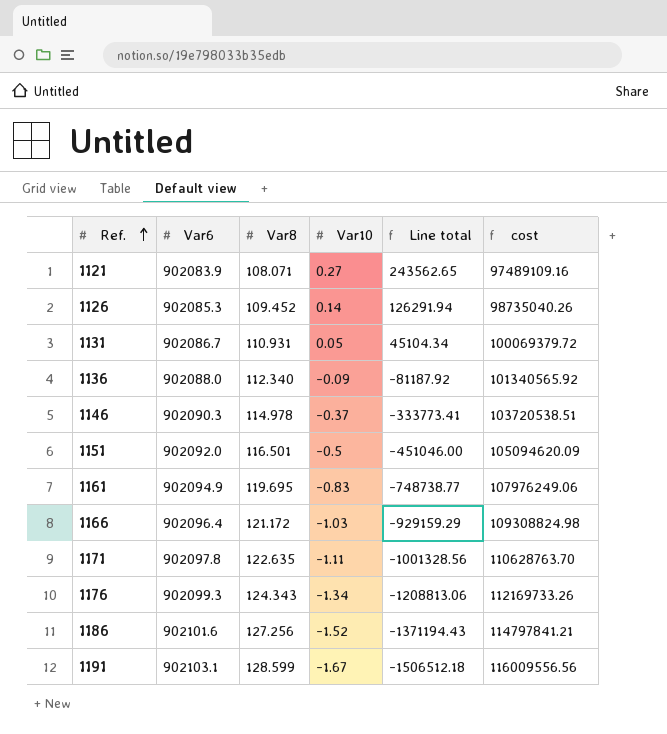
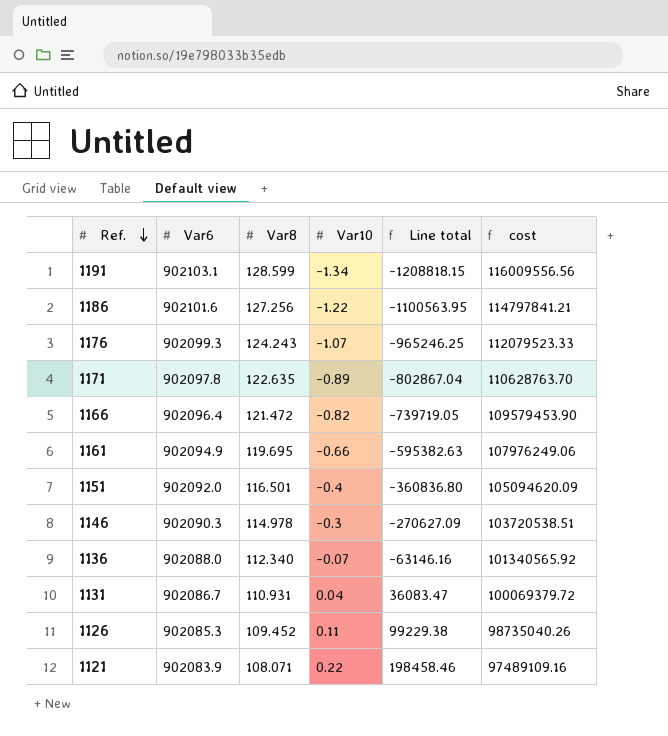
row order: Ref. ascending -> Ref. descending
1191 | Var10: -1.67 -> -1.34
1191 | Line total: -1506512.18 -> -1208818.15
1186 | Var10: -1.52 -> -1.22
1186 | Line total: -1371194.43 -> -1100563.95
1176 | Var8: 124.343 -> 124.243
1176 | Var10: -1.34 -> -1.07
1176 | Line total: -1208813.06 -> -965246.25
1176 | cost: 112169733.26 -> 112079523.33
1171 | Var10: -1.11 -> -0.89
1171 | Line total: -1001328.56 -> -802867.04
1166 | Var8: 121.172 -> 121.472
1166 | Var10: -1.03 -> -0.82
1166 | Line total: -929159.29 -> -739719.05
1166 | cost: 109308824.98 -> 109579453.90
1161 | Var10: -0.83 -> -0.66
1161 | Line total: -748738.77 -> -595382.63
1151 | Var10: -0.5 -> -0.4
1151 | Line total: -451046.00 -> -360836.80
1146 | Var10: -0.37 -> -0.3
1146 | Line total: -333773.41 -> -270627.09
1136 | Var10: -0.09 -> -0.07
1136 | Line total: -81187.92 -> -63146.16
1131 | Var10: 0.05 -> 0.04
1131 | Line total: 45104.34 -> 36083.47
1126 | Var10: 0.14 -> 0.11
1126 | Line total: 126291.94 -> 99229.38
1121 | Var10: 0.27 -> 0.22
1121 | Line total: 243562.65 -> 198458.46

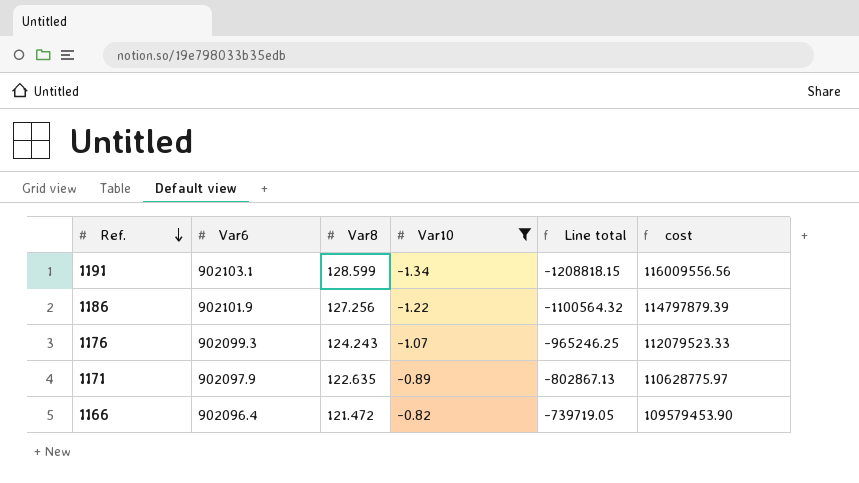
filter: none -> Var10 <= -0.82
1186 | Var6: 902101.6 -> 902101.9
1186 | Line total: -1100563.95 -> -1100564.32
1186 | cost: 114797841.21 -> 114797879.39
1171 | Var6: 902097.8 -> 902097.9
1171 | Line total: -802867.04 -> -802867.13
1171 | cost: 110628763.70 -> 110628775.97

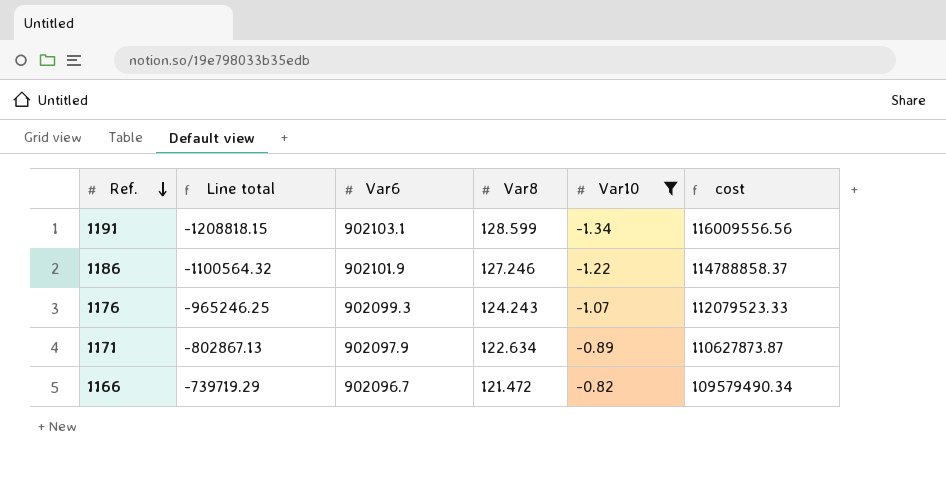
column Line total | position: 5 -> 2
1186 | Var8: 127.256 -> 127.246
1186 | cost: 114797879.39 -> 114788858.37
1171 | Var8: 122.635 -> 122.634
1171 | cost: 110628775.97 -> 110627873.87
1166 | Line total: -739719.05 -> -739719.29
1166 | Var6: 902096.4 -> 902096.7
1166 | cost: 109579453.90 -> 109579490.34

